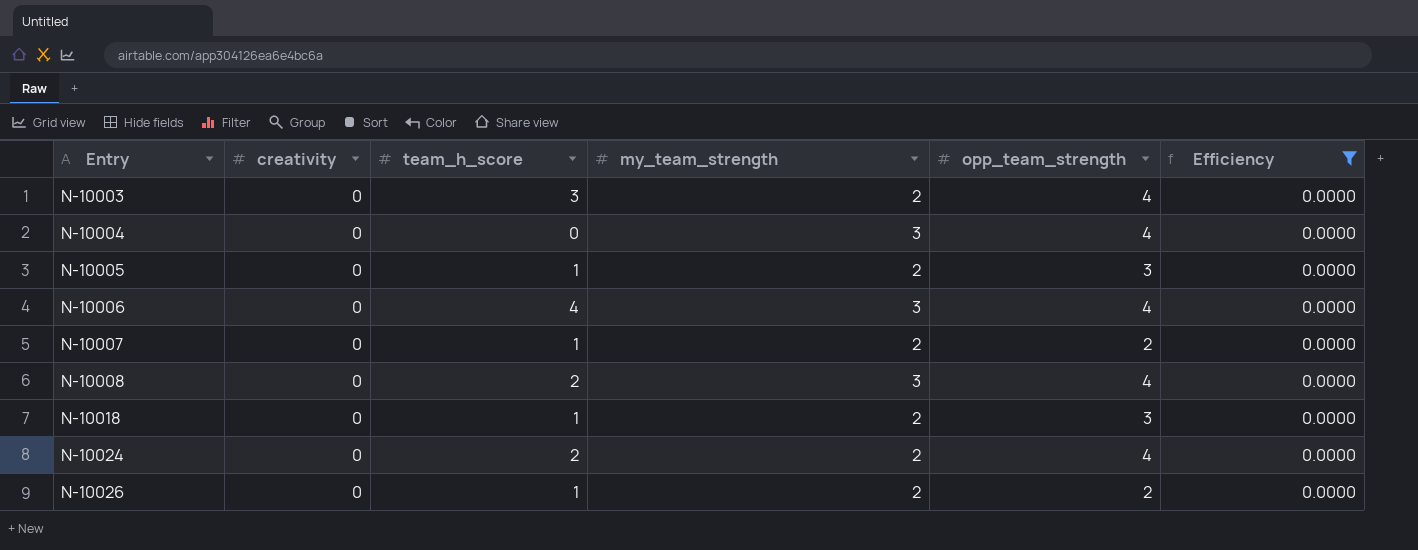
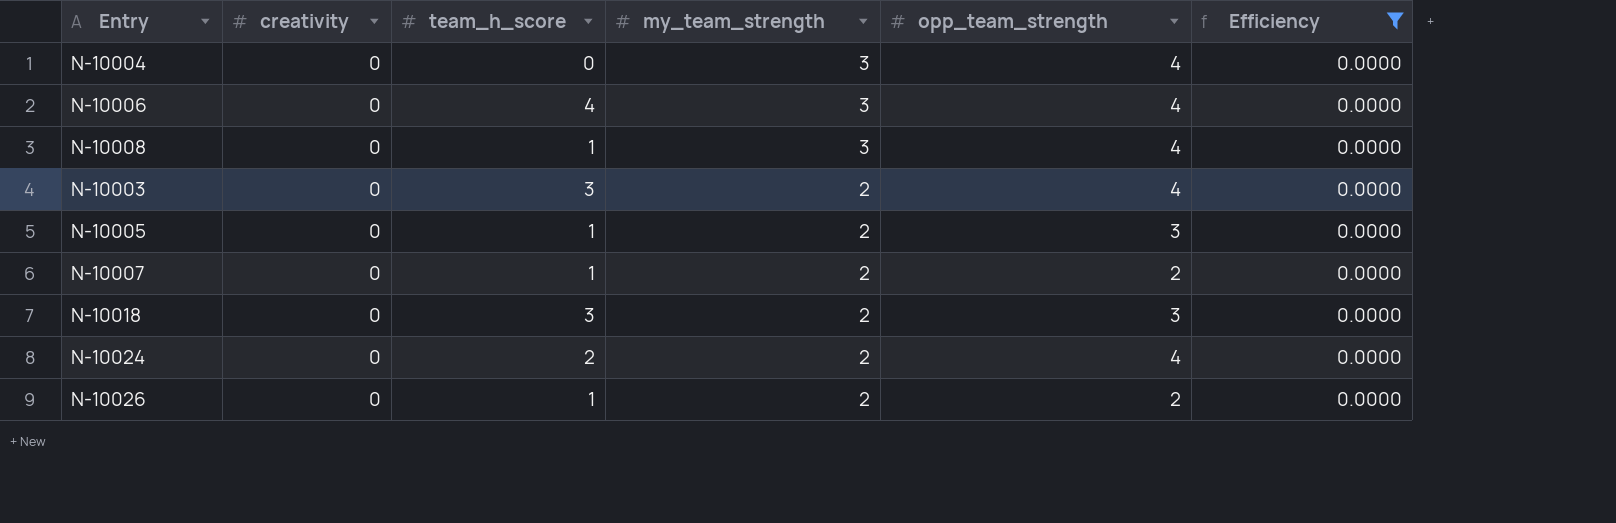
row order: Entry ascending -> my_team_strength descending
N-10008 | team_h_score: 2 -> 1
N-10018 | team_h_score: 1 -> 3

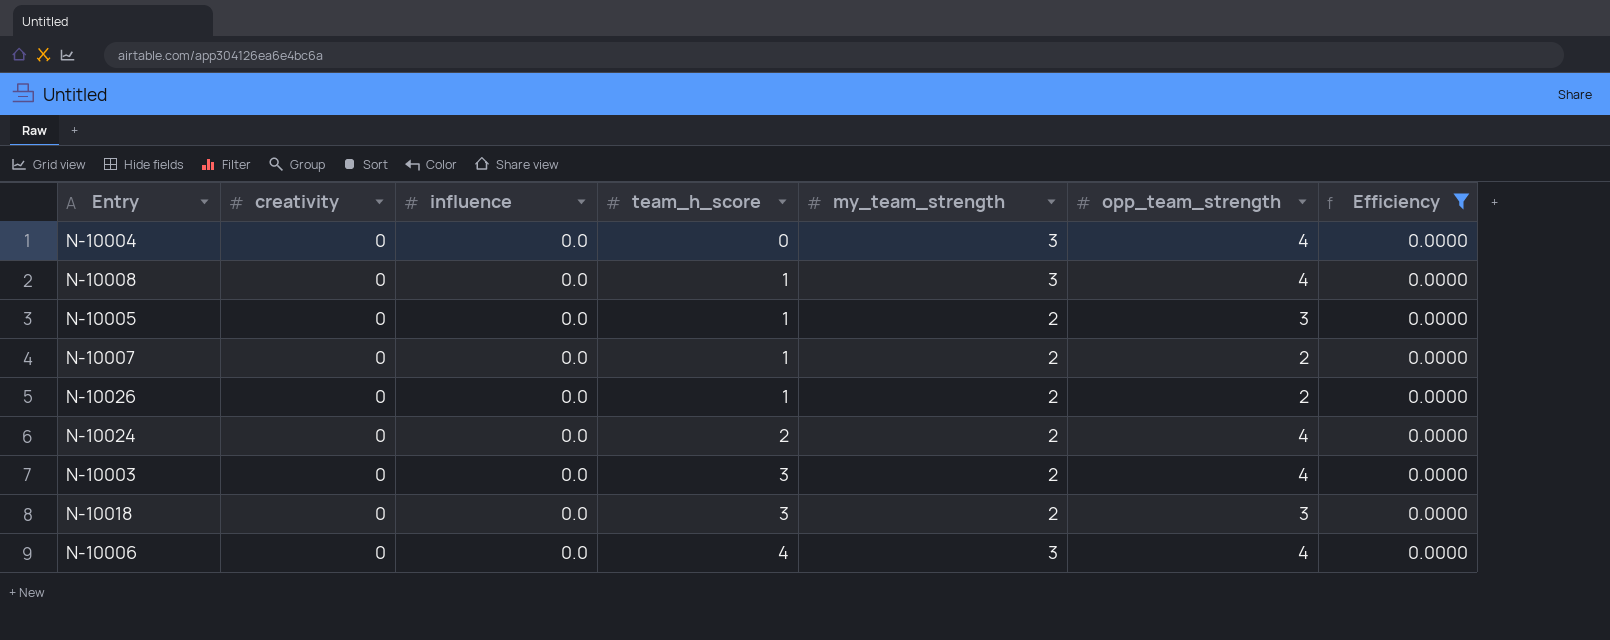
row order: my_team_strength descending -> team_h_score ascending
column influence | position: none -> 3

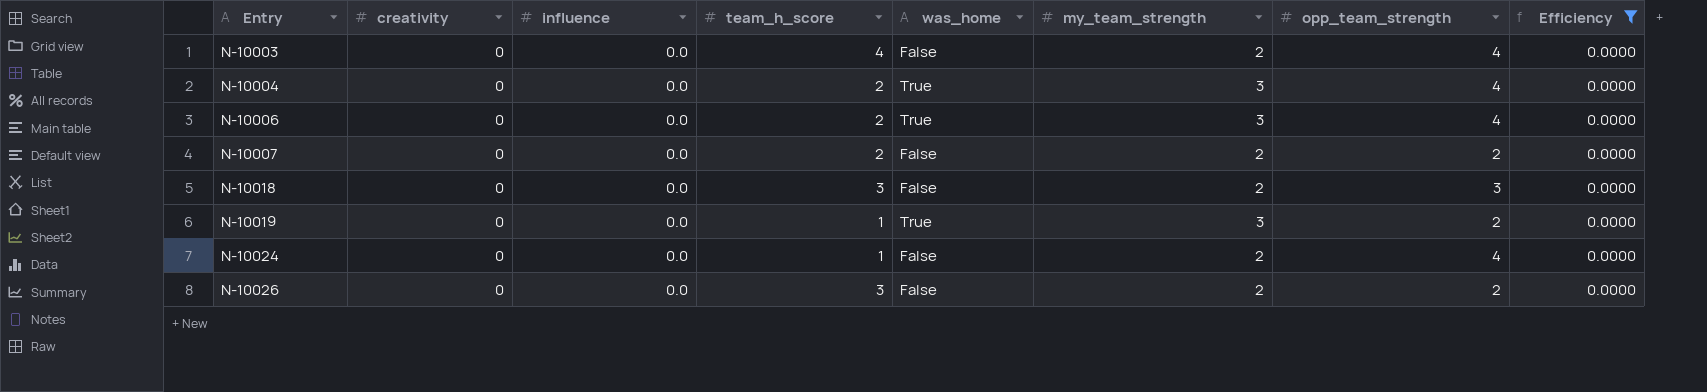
row order: team_h_score ascending -> Entry ascending
column was_home | position: none -> 5
row N-10008: 0 | 0.0 | 1 | 3 | 4 | 0.0000 -> none
row N-10005: 0 | 0.0 | 1 | 2 | 3 | 0.0000 -> none
N-10003 | team_h_score: 3 -> 4
N-10004 | team_h_score: 0 -> 2
N-10006 | team_h_score: 4 -> 2
N-10007 | team_h_score: 1 -> 2
row N-10019: none -> 0 | 0.0 | 1 | True | 3 | 2 | 0.0000
N-10024 | team_h_score: 2 -> 1
N-10026 | team_h_score: 1 -> 3

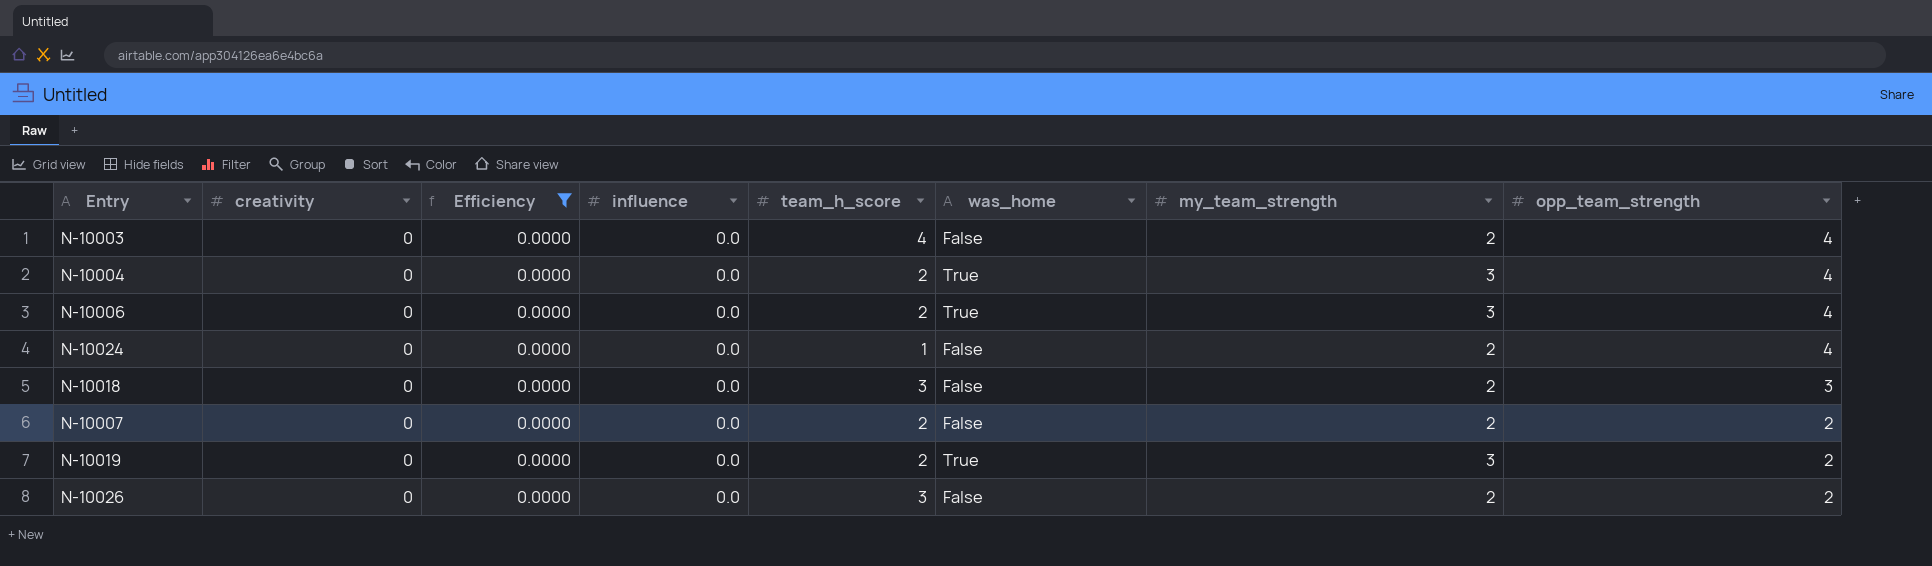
row order: Entry ascending -> opp_team_strength descending
column Efficiency | position: 8 -> 3
N-10019 | team_h_score: 1 -> 2

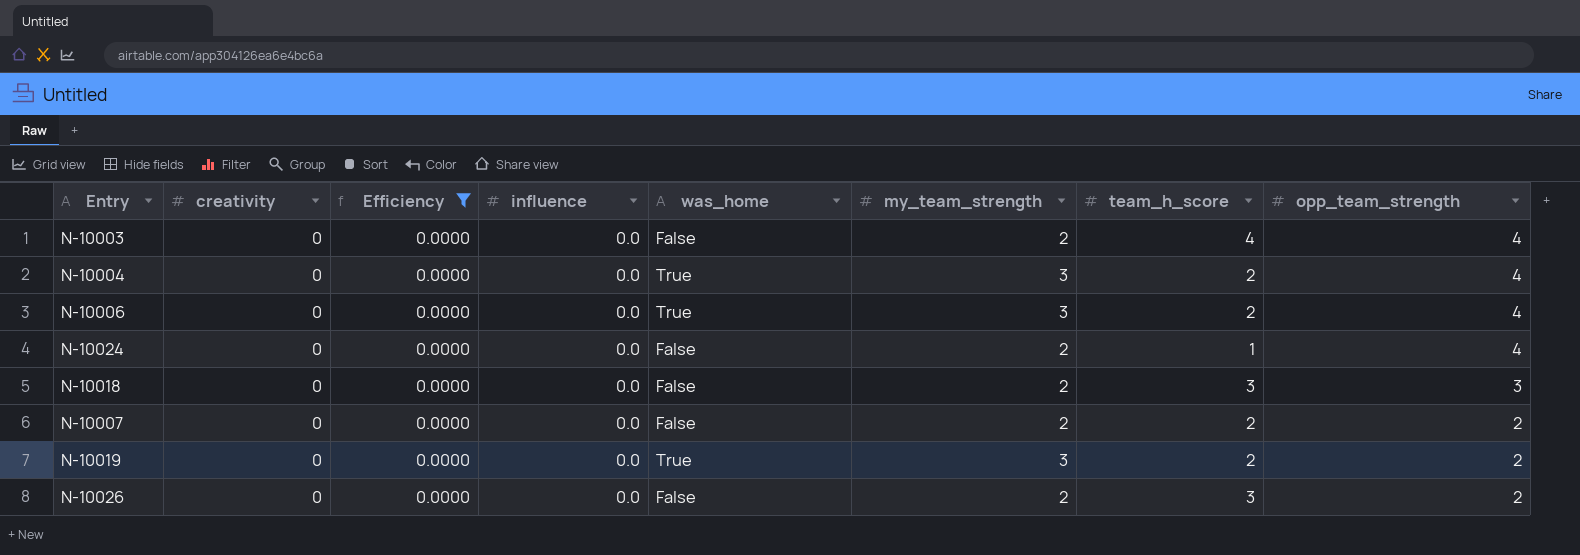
column team_h_score | position: 5 -> 7

